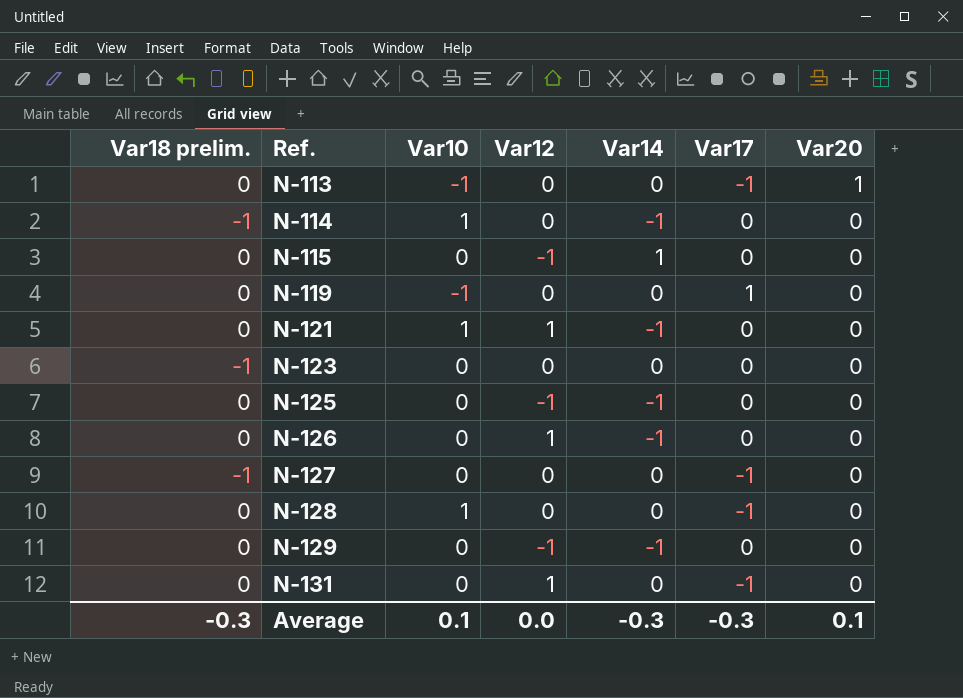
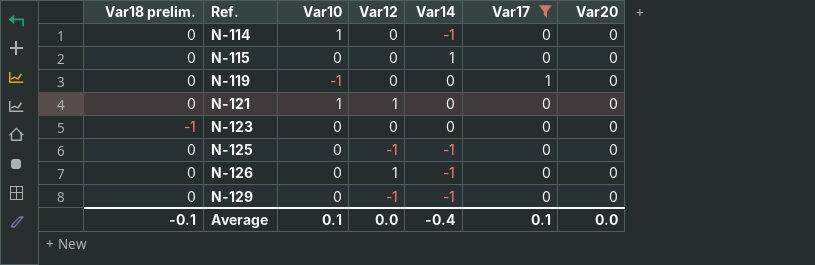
filter: none -> Var17 != -1
N-114 | Var18 prelim.: -1 -> 0
N-115 | Var12: -1 -> 0
N-121 | Var14: -1 -> 0
Average | Var18 prelim.: -0.3 -> -0.1
Average | Var14: -0.3 -> -0.4
Average | Var17: -0.3 -> 0.1
Average | Var20: 0.1 -> 0.0

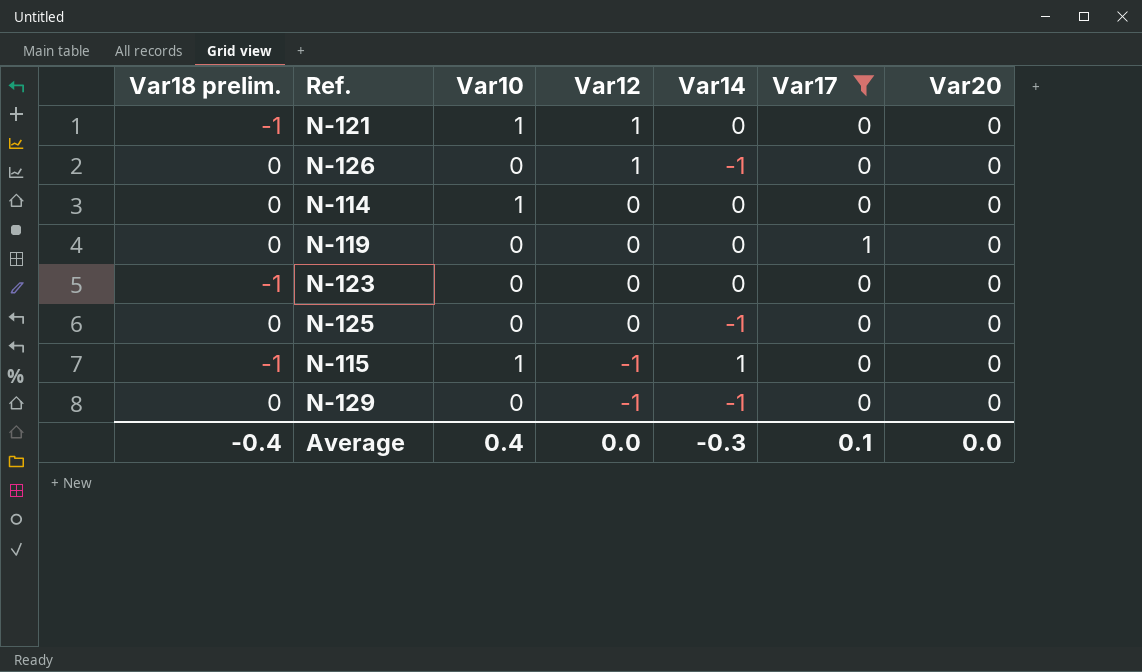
row order: Ref. ascending -> Var12 descending
N-121 | Var18 prelim.: 0 -> -1
N-114 | Var14: -1 -> 0
N-119 | Var10: -1 -> 0
N-125 | Var12: -1 -> 0
N-115 | Var18 prelim.: 0 -> -1
N-115 | Var10: 0 -> 1
N-115 | Var12: 0 -> -1
Average | Var18 prelim.: -0.1 -> -0.4
Average | Var10: 0.1 -> 0.4
Average | Var14: -0.4 -> -0.3

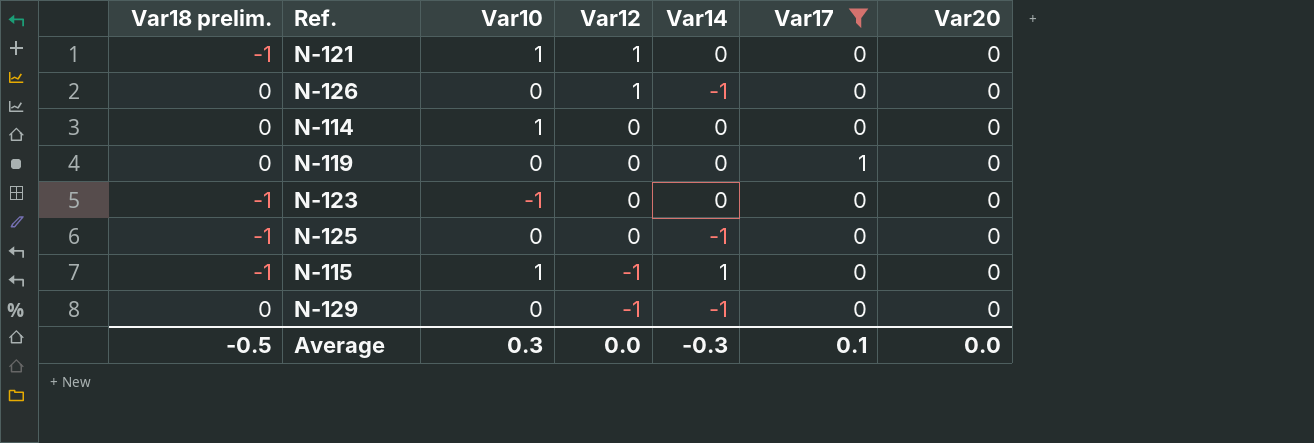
N-123 | Var10: 0 -> -1
N-125 | Var18 prelim.: 0 -> -1
Average | Var18 prelim.: -0.4 -> -0.5
Average | Var10: 0.4 -> 0.3

